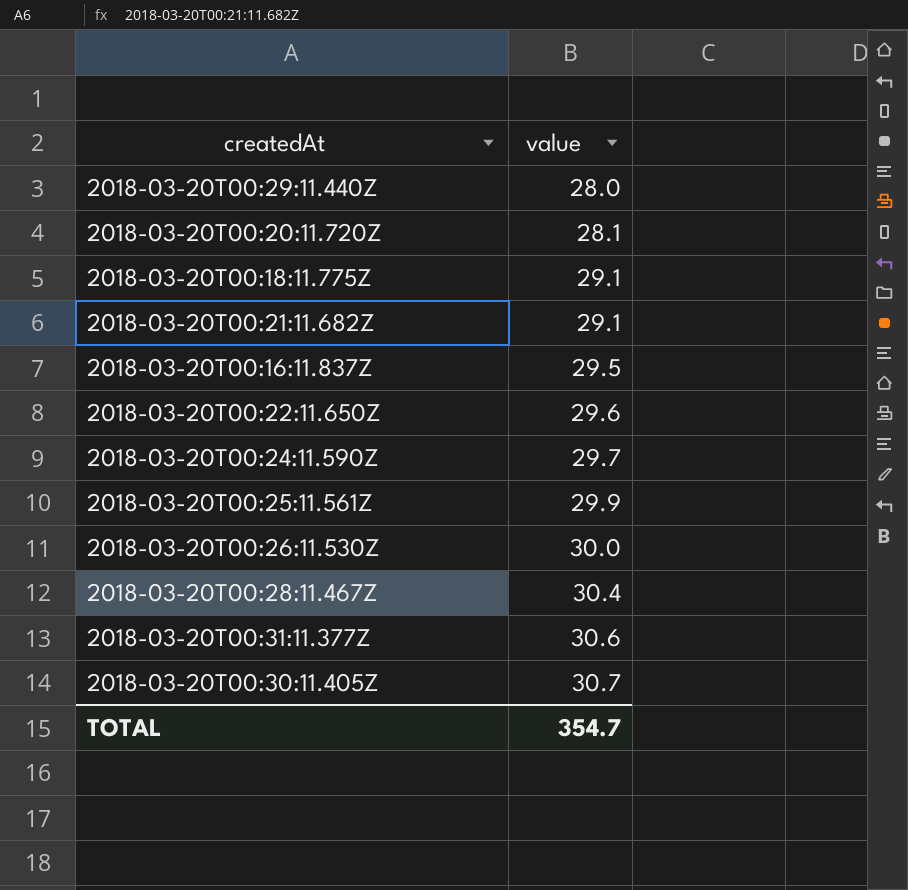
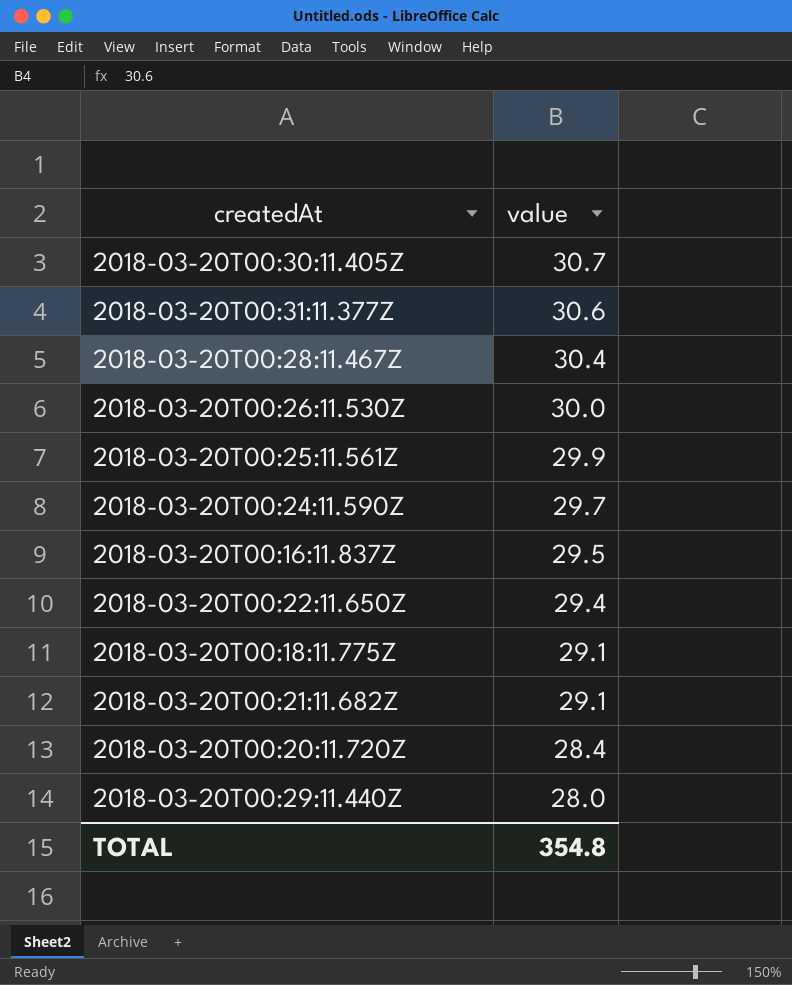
row order: value ascending -> value descending
2018-03-20T00:22:11.650Z | value: 29.6 -> 29.4
2018-03-20T00:20:11.720Z | value: 28.1 -> 28.4
TOTAL | value: 354.7 -> 354.8

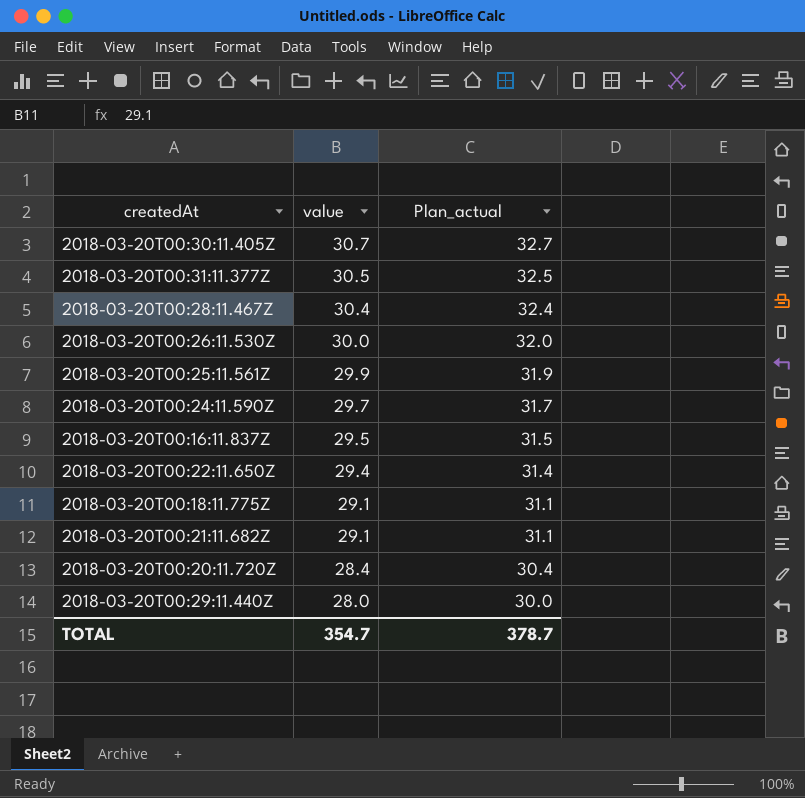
column Plan_actual | formula: none -> [value] + 2
2018-03-20T00:31:11.377Z | value: 30.6 -> 30.5
TOTAL | value: 354.8 -> 354.7

